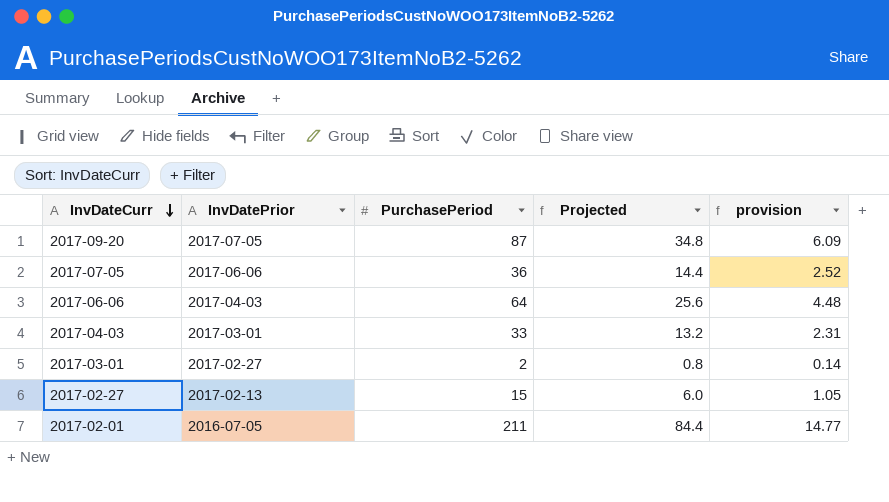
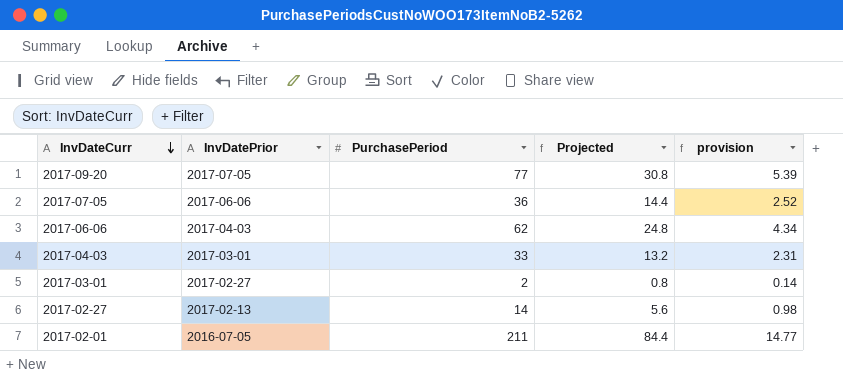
2017-09-20 | PurchasePeriod: 87 -> 77
2017-09-20 | Projected: 34.8 -> 30.8
2017-09-20 | provision: 6.09 -> 5.39
2017-06-06 | PurchasePeriod: 64 -> 62
2017-06-06 | Projected: 25.6 -> 24.8
2017-06-06 | provision: 4.48 -> 4.34
2017-02-27 | PurchasePeriod: 15 -> 14
2017-02-27 | Projected: 6.0 -> 5.6
2017-02-27 | provision: 1.05 -> 0.98

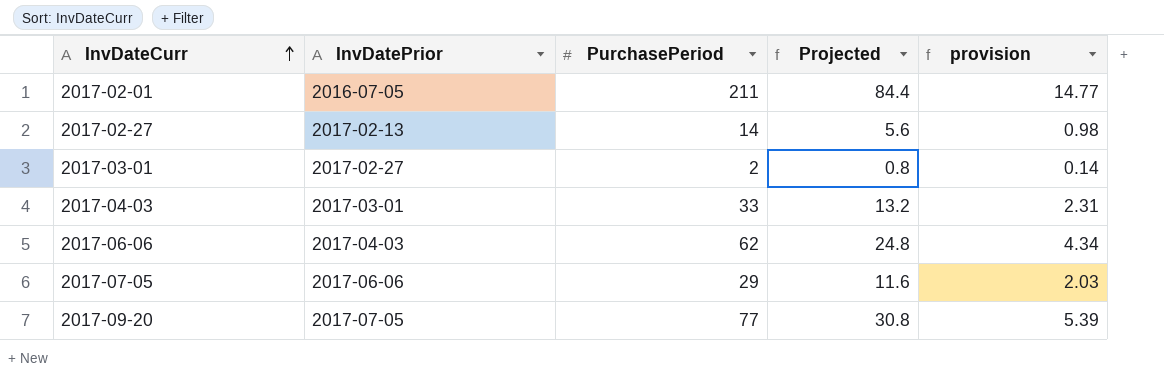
row order: InvDateCurr descending -> InvDateCurr ascending
2017-07-05 | PurchasePeriod: 36 -> 29
2017-07-05 | Projected: 14.4 -> 11.6
2017-07-05 | provision: 2.52 -> 2.03

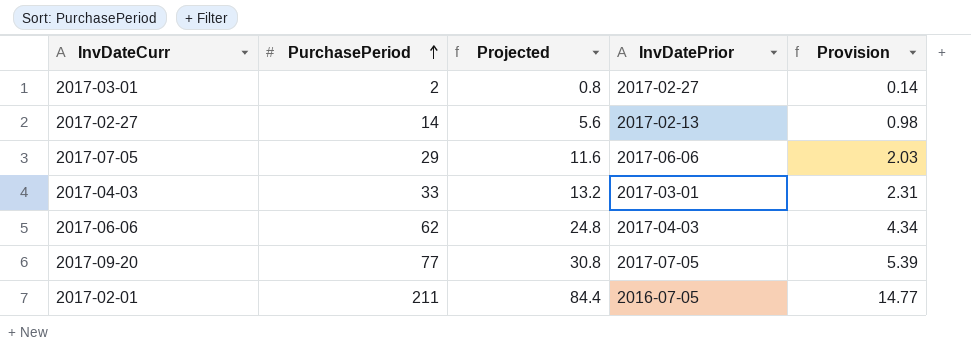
row order: InvDateCurr ascending -> PurchasePeriod ascending
column InvDatePrior | position: 2 -> 4
column name: provision -> Provision

